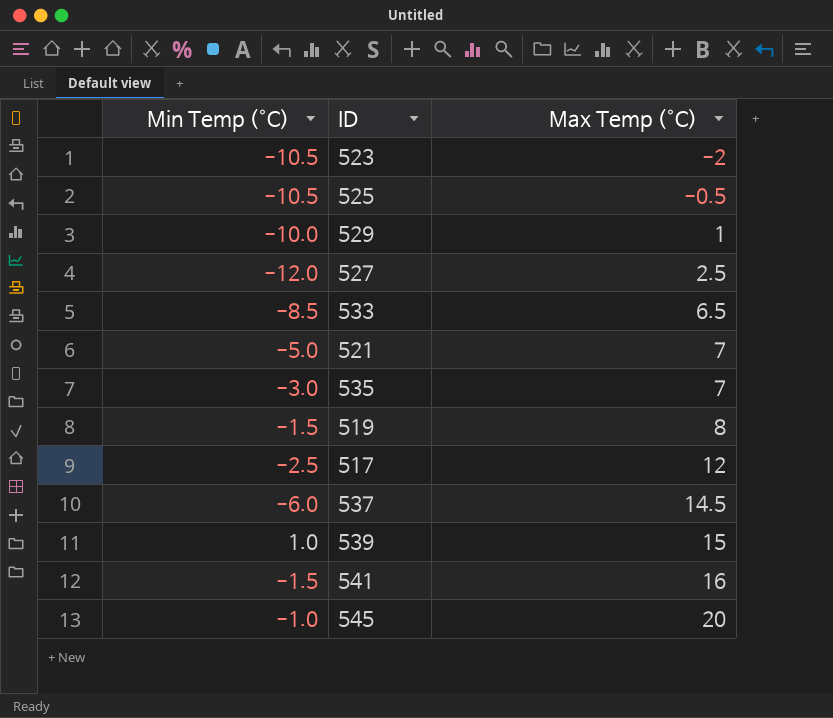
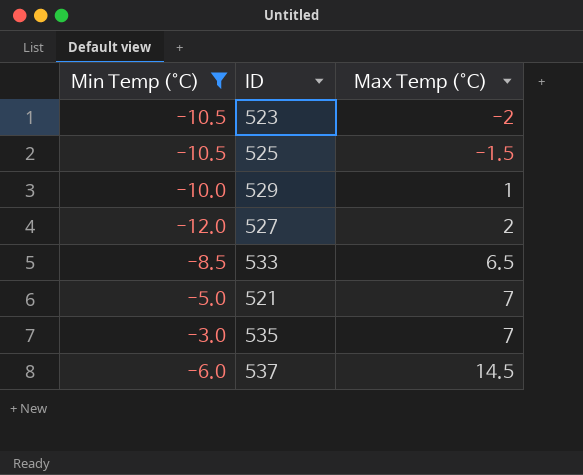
filter: none -> Min Temp (°C) <= -3.0
525 | Max Temp (°C): -0.5 -> -1.5
527 | Max Temp (°C): 2.5 -> 2

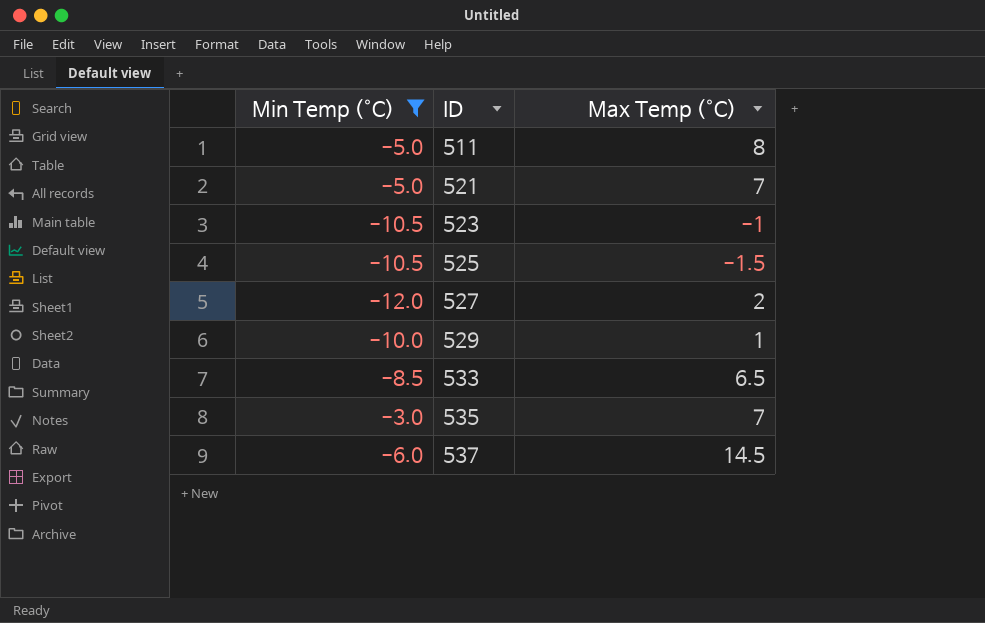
row order: Max Temp (°C) ascending -> ID ascending
row 511: none -> -5.0 | 8
523 | Max Temp (°C): -2 -> -1

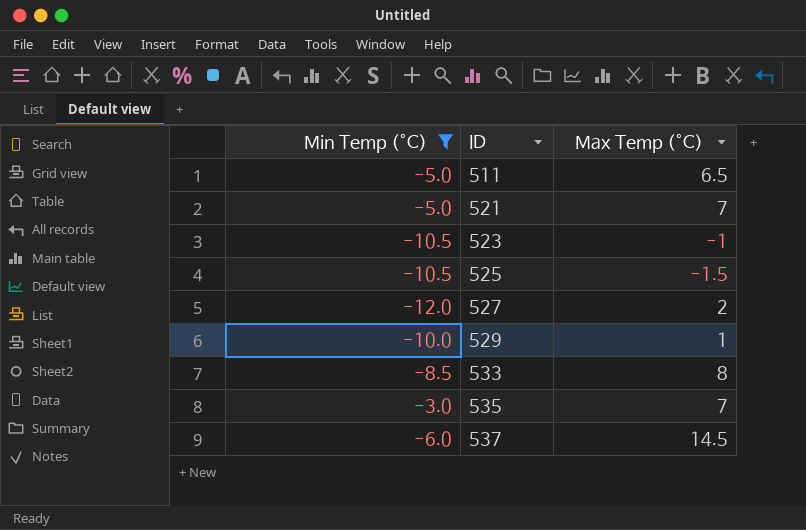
511 | Max Temp (°C): 8 -> 6.5
533 | Max Temp (°C): 6.5 -> 8

